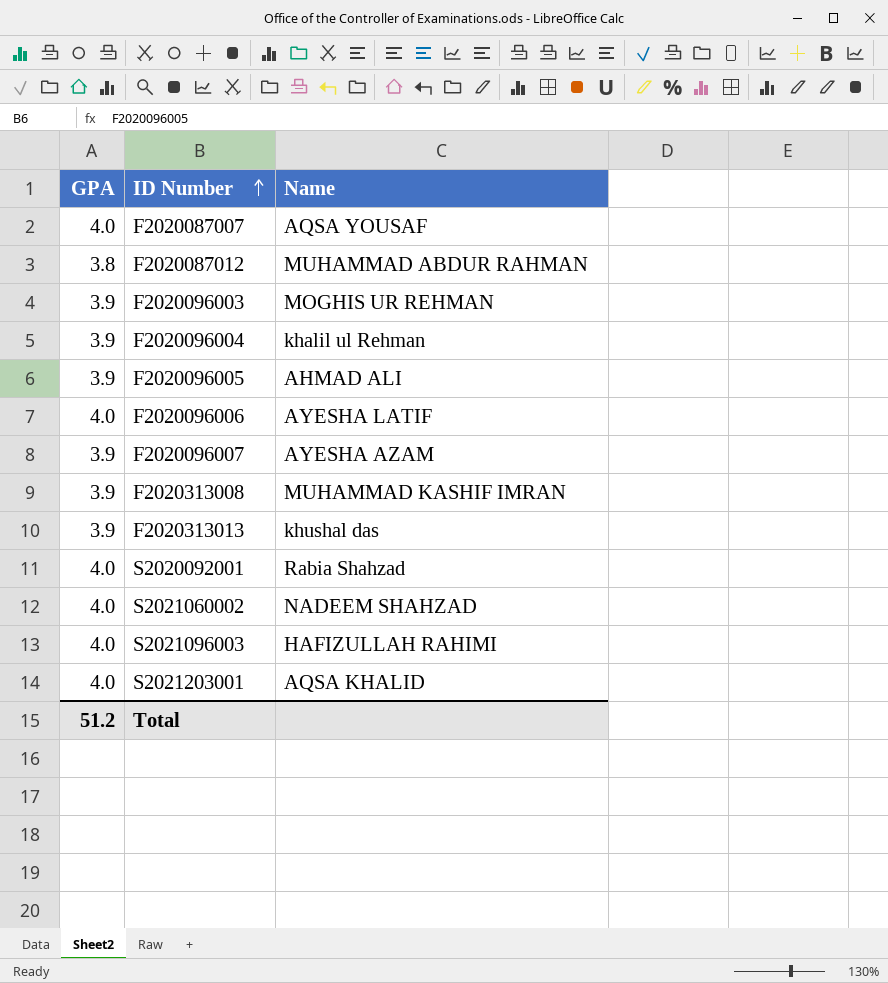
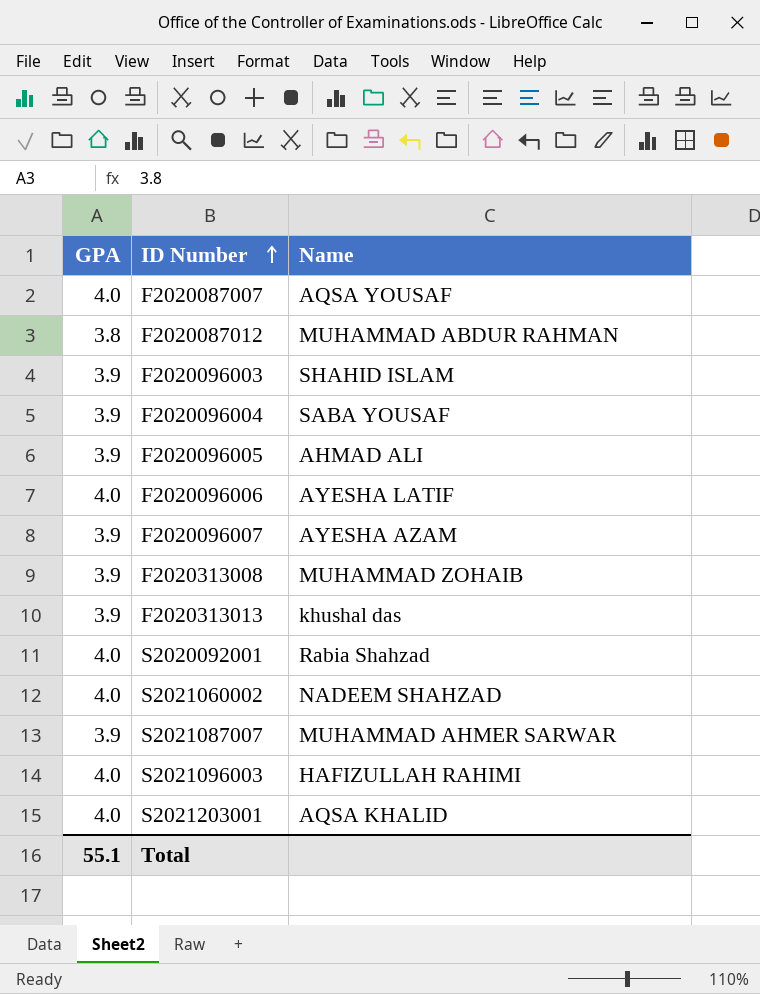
F2020096003 | Name: MOGHIS UR REHMAN -> SHAHID ISLAM
F2020096004 | Name: khalil ul Rehman -> SABA YOUSAF
F2020313008 | Name: MUHAMMAD KASHIF IMRAN -> MUHAMMAD ZOHAIB
row S2021087007: none -> 3.9 | MUHAMMAD AHMER SARWAR
Total | GPA: 51.2 -> 55.1

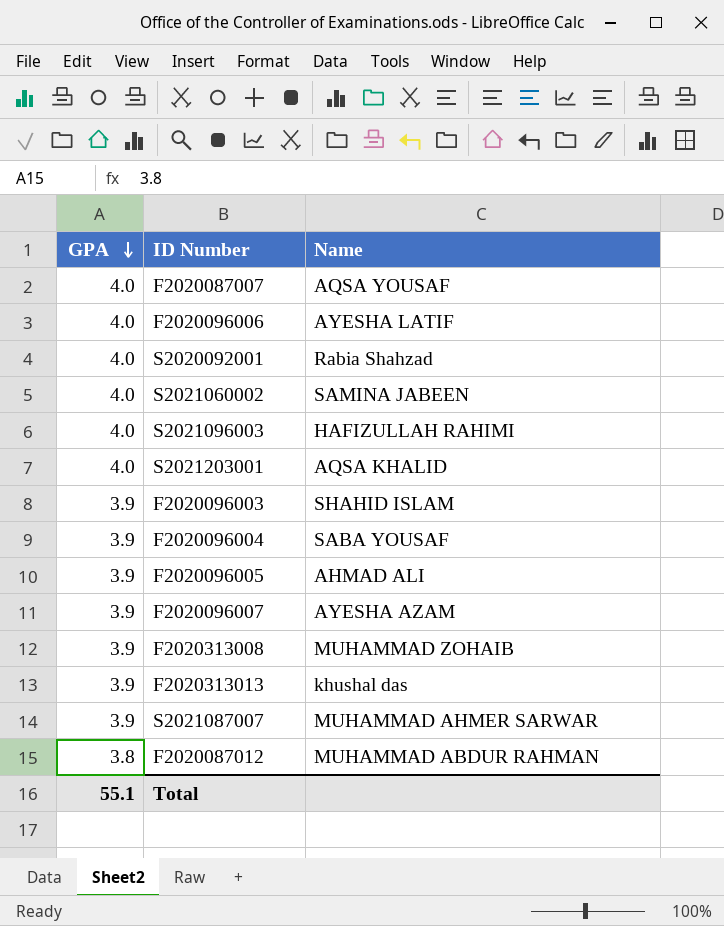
row order: ID Number ascending -> GPA descending
S2021060002 | Name: NADEEM SHAHZAD -> SAMINA JABEEN

